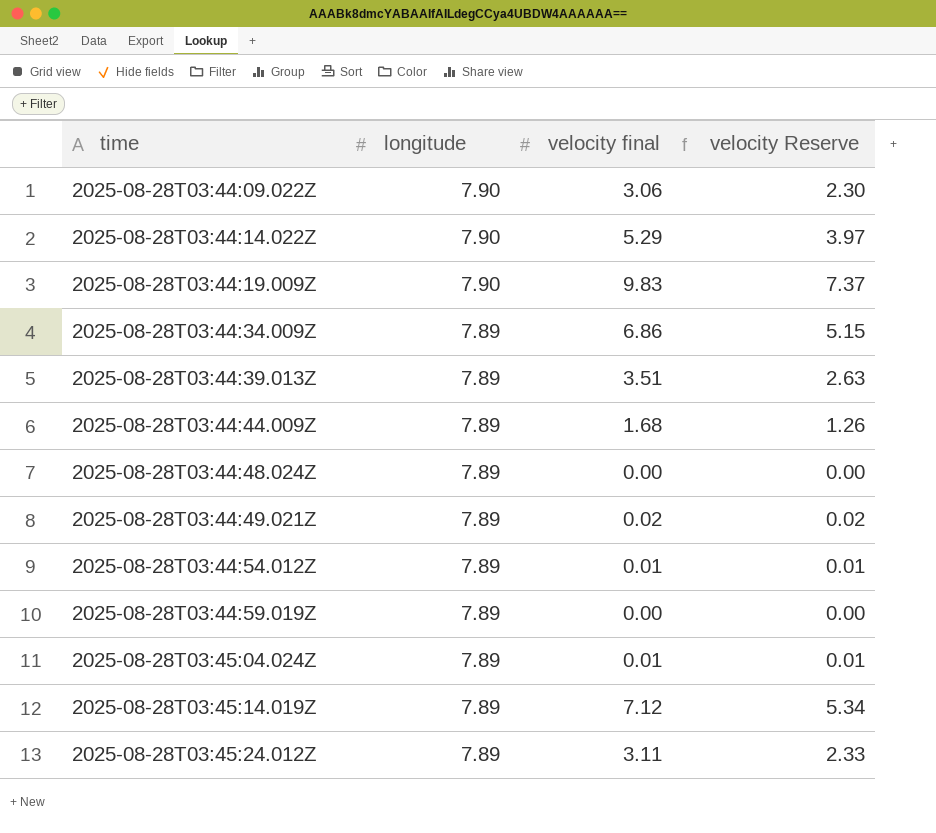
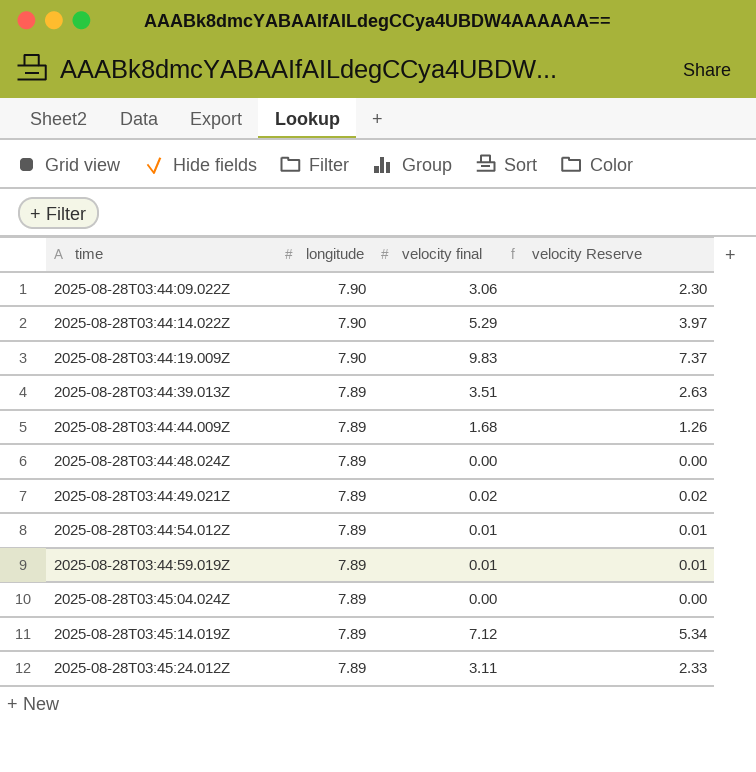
row 2025-08-28T03:44:34.009Z: 7.89 | 6.86 | 5.15 -> none
2025-08-28T03:44:59.019Z | velocity final: 0.00 -> 0.01
2025-08-28T03:44:59.019Z | velocity Reserve: 0.00 -> 0.01
2025-08-28T03:45:04.024Z | velocity final: 0.01 -> 0.00
2025-08-28T03:45:04.024Z | velocity Reserve: 0.01 -> 0.00

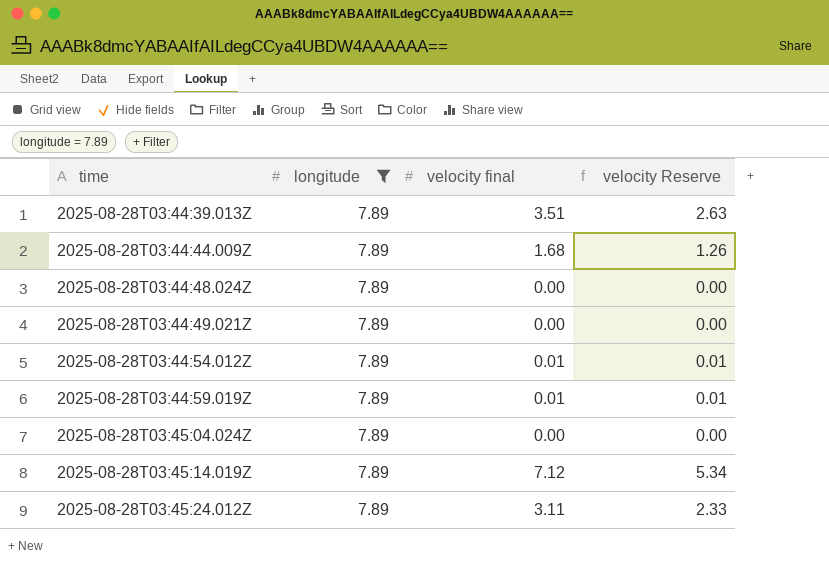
filter: none -> longitude = 7.89
2025-08-28T03:44:49.021Z | velocity final: 0.02 -> 0.00
2025-08-28T03:44:49.021Z | velocity Reserve: 0.02 -> 0.00

